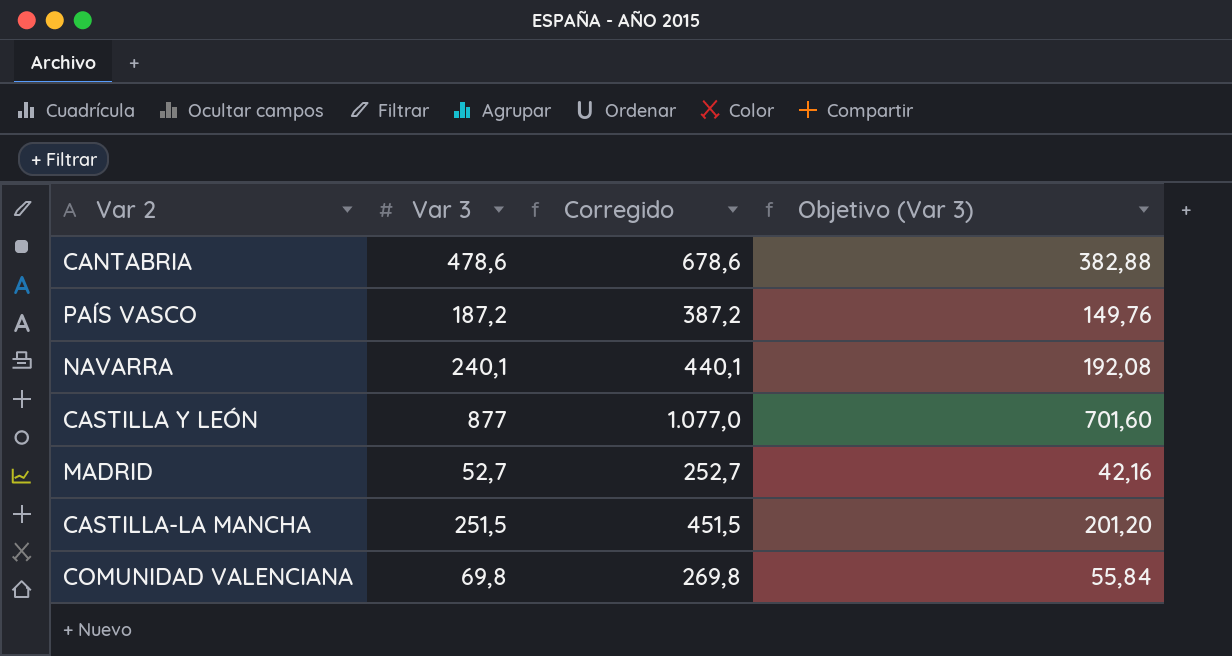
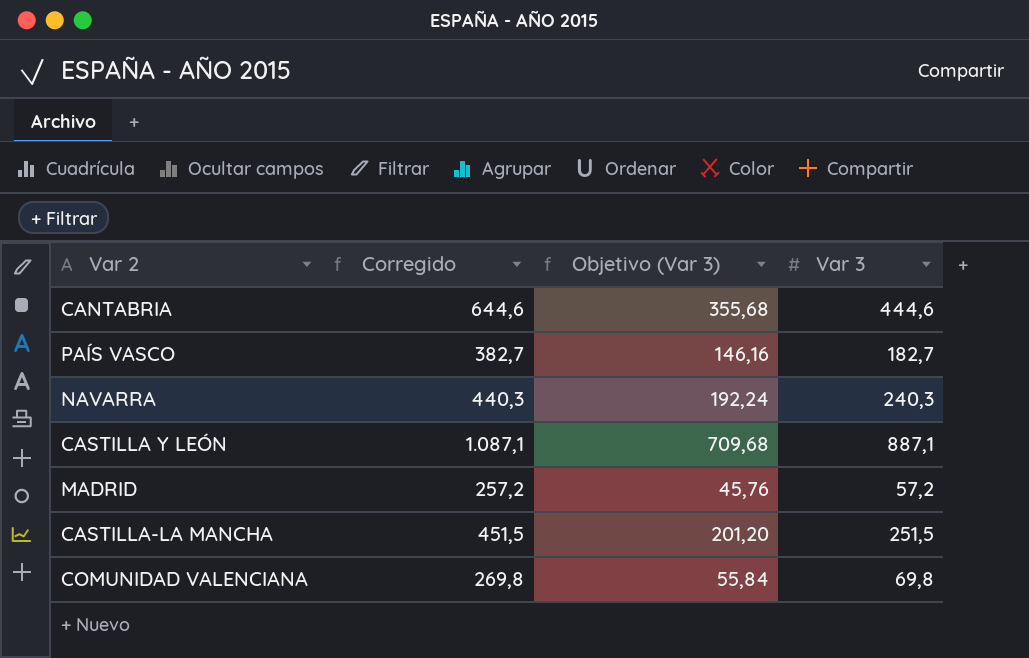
column Var 3 | position: 2 -> 4
CANTABRIA | Corregido: 678,6 -> 644,6
CANTABRIA | Objetivo (Var 3): 382,88 -> 355,68
CANTABRIA | Var 3: 478,6 -> 444,6
PAÍS VASCO | Corregido: 387,2 -> 382,7
PAÍS VASCO | Objetivo (Var 3): 149,76 -> 146,16
PAÍS VASCO | Var 3: 187,2 -> 182,7
NAVARRA | Corregido: 440,1 -> 440,3
NAVARRA | Objetivo (Var 3): 192,08 -> 192,24
NAVARRA | Var 3: 240,1 -> 240,3
CASTILLA Y LEÓN | Corregido: 1.077,0 -> 1.087,1
CASTILLA Y LEÓN | Objetivo (Var 3): 701,60 -> 709,68
CASTILLA Y LEÓN | Var 3: 877 -> 887,1
MADRID | Corregido: 252,7 -> 257,2
MADRID | Objetivo (Var 3): 42,16 -> 45,76
MADRID | Var 3: 52,7 -> 57,2

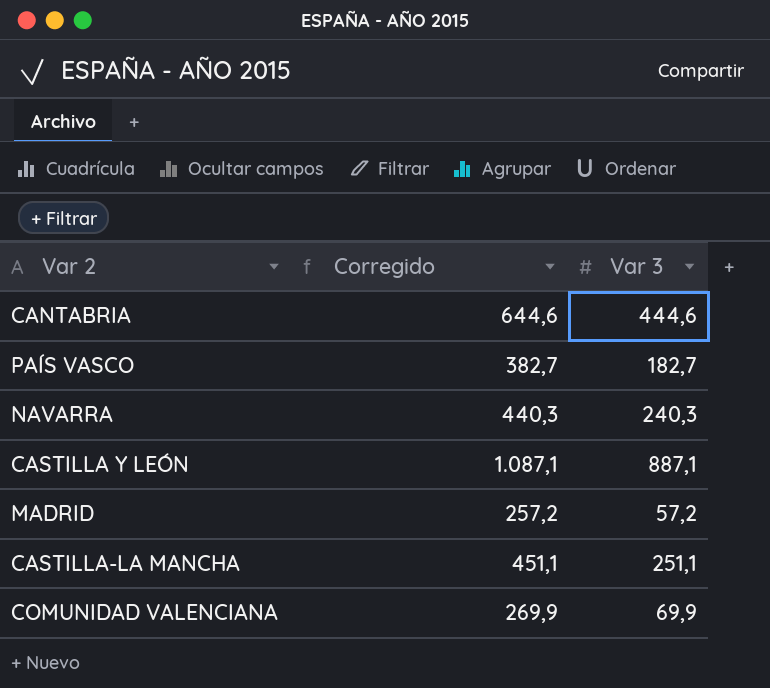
column Objetivo (Var 3) | formula: [Var 3] * 0,8 -> none
CASTILLA-LA MANCHA | Corregido: 451,5 -> 451,1
CASTILLA-LA MANCHA | Var 3: 251,5 -> 251,1
COMUNIDAD VALENCIANA | Corregido: 269,8 -> 269,9
COMUNIDAD VALENCIANA | Var 3: 69,8 -> 69,9

